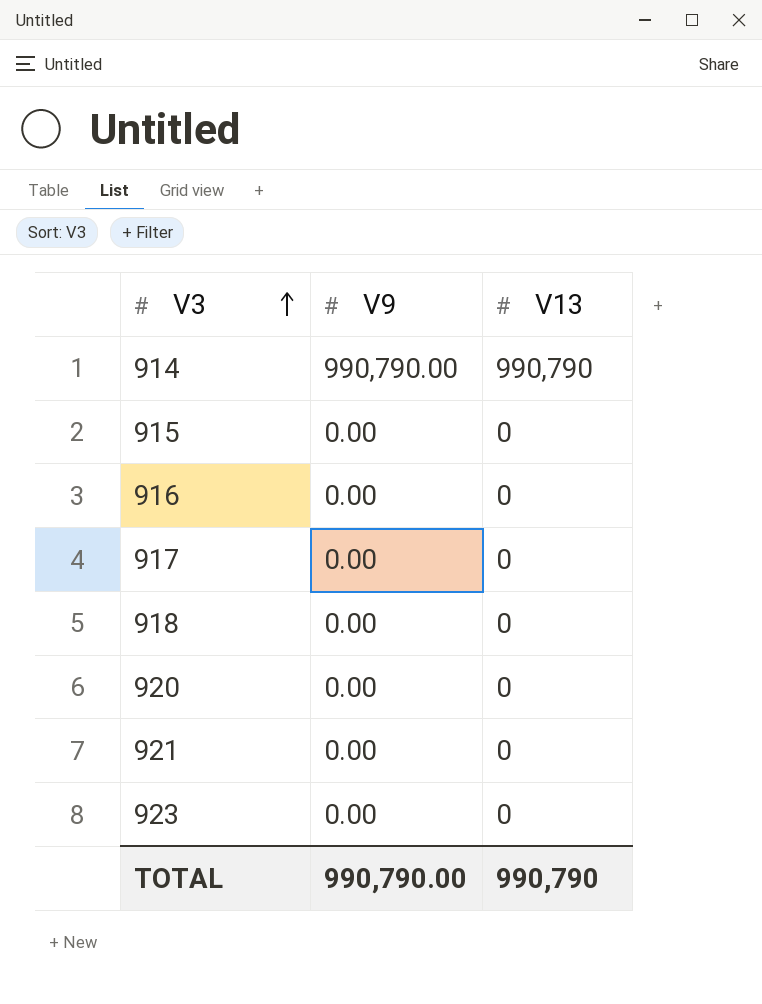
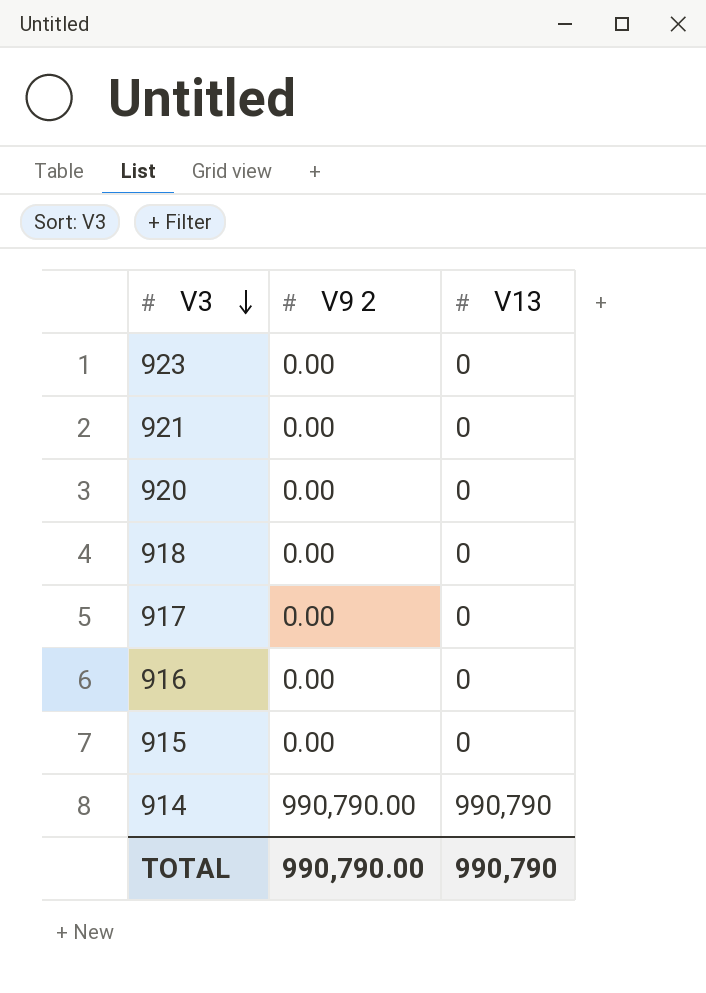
row order: V3 ascending -> V3 descending
column name: V9 -> V9 2

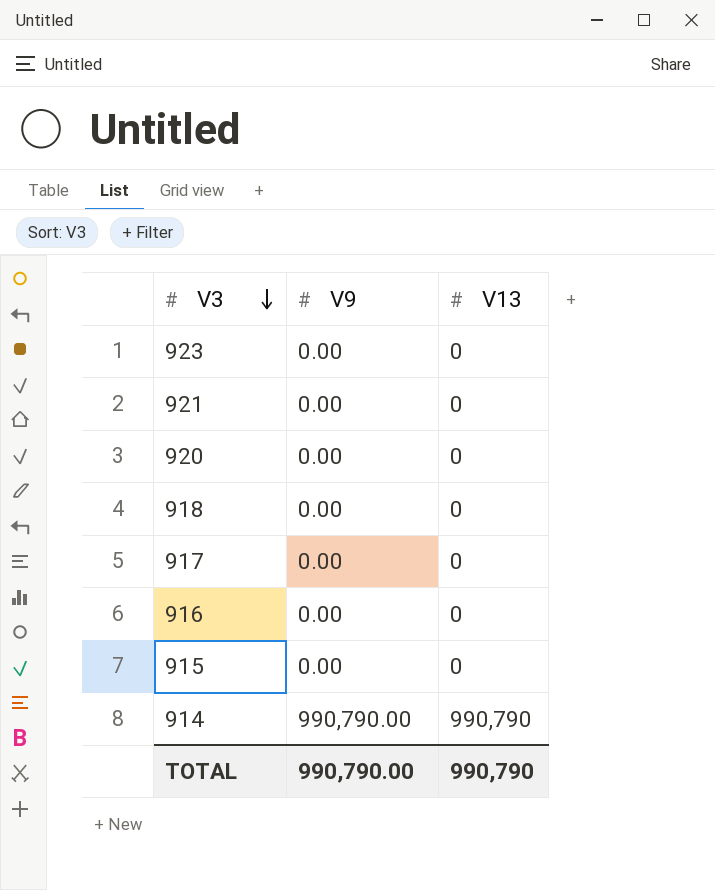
column name: V9 2 -> V9

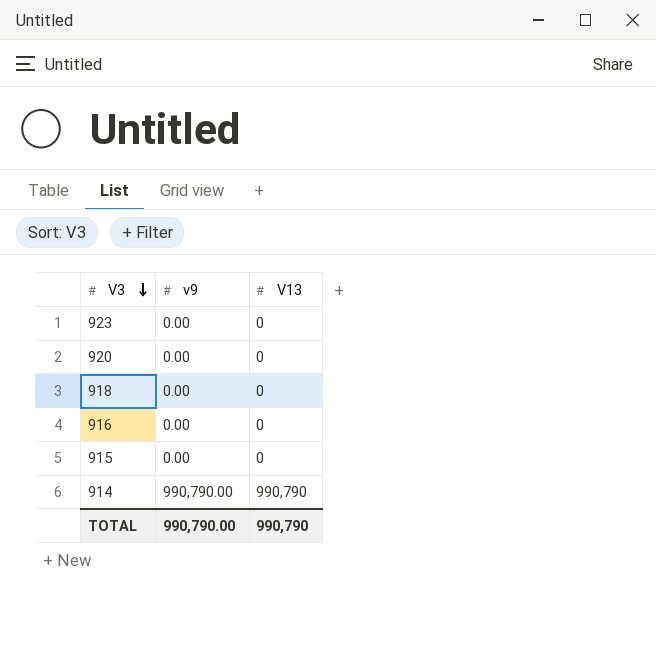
column name: V9 -> v9
row 921: 0.00 | 0 -> none
row 917: 0.00 | 0 -> none

